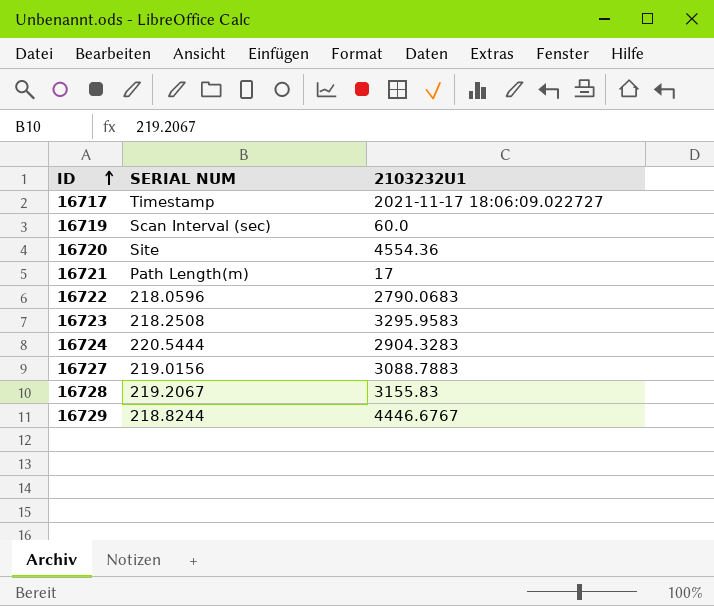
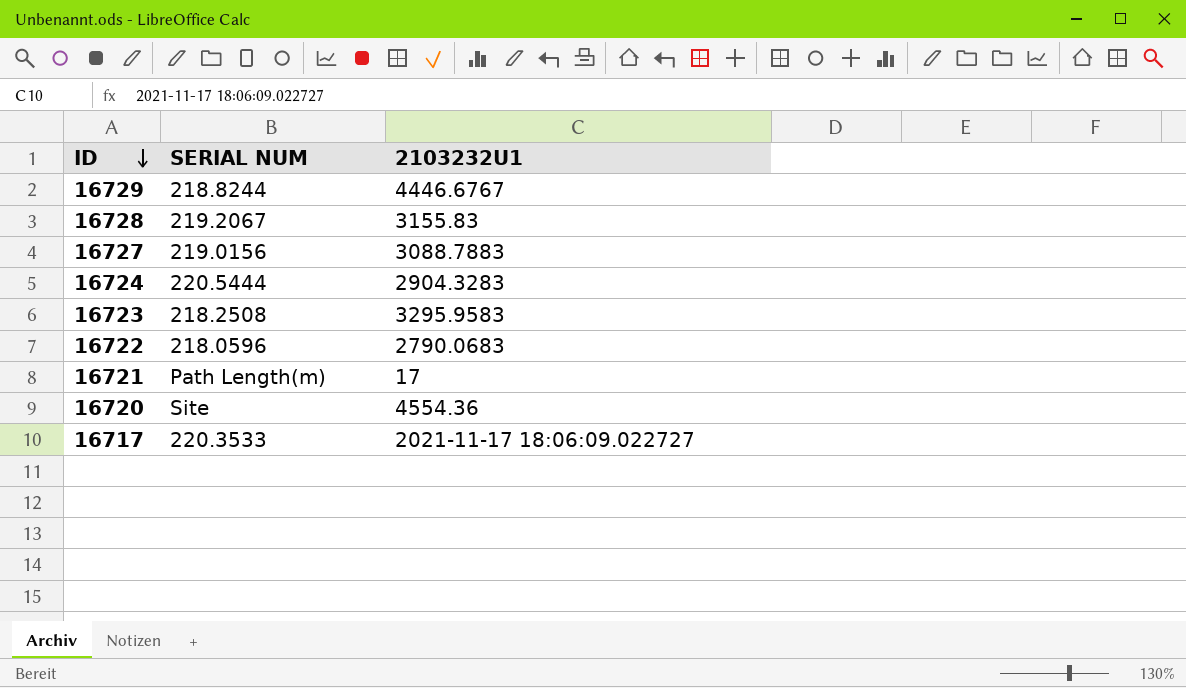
row order: ID ascending -> ID descending
row 16719: Scan Interval (sec) | 60.0 -> none
16717 | SERIAL NUM: Timestamp -> 220.3533

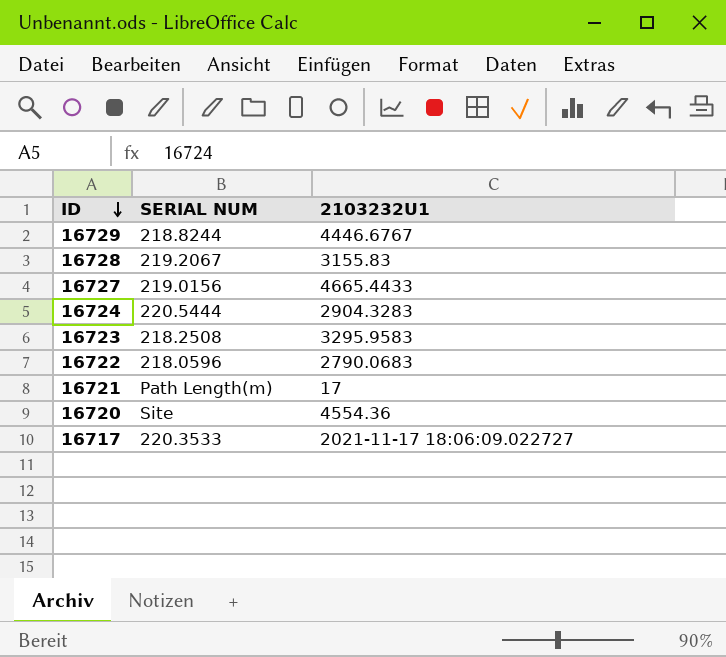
16727 | 2103232U1: 3088.7883 -> 4665.4433

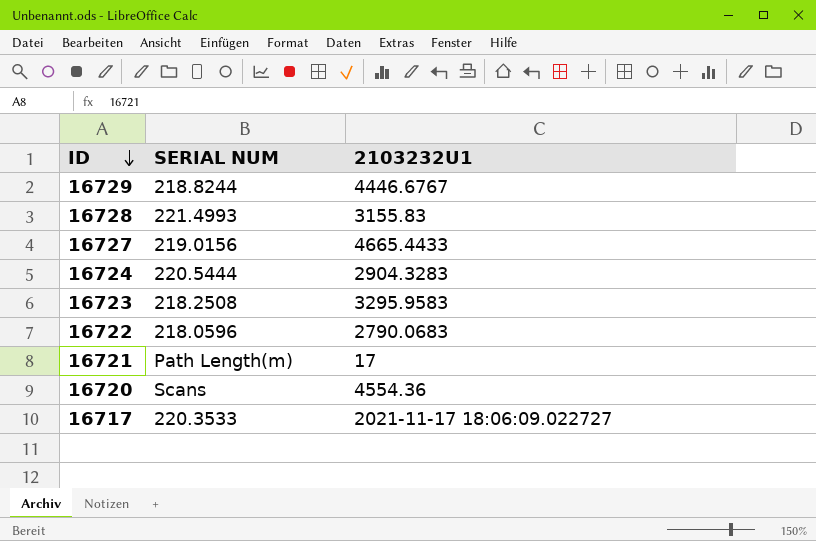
16728 | SERIAL NUM: 219.2067 -> 221.4993
16720 | SERIAL NUM: Site -> Scans

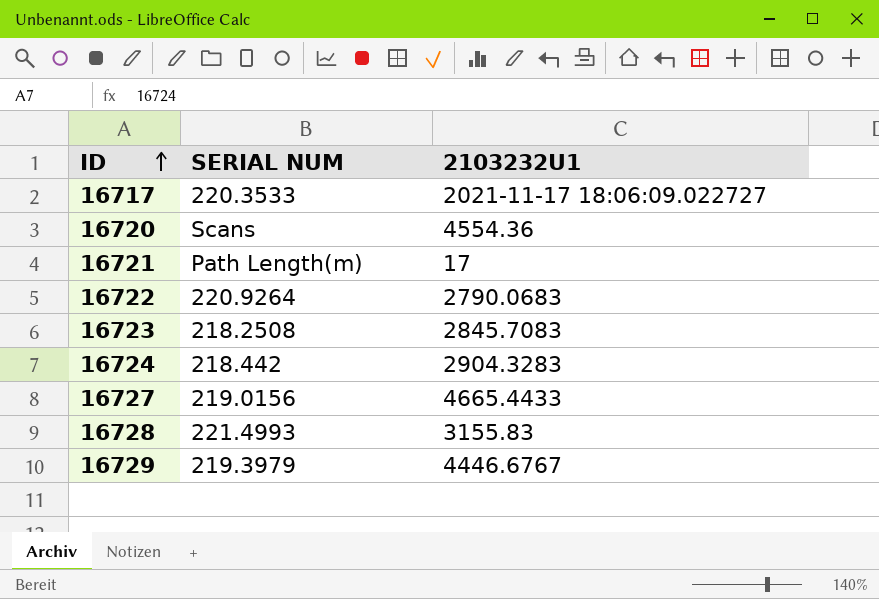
row order: ID descending -> ID ascending
16722 | SERIAL NUM: 218.0596 -> 220.9264
16723 | 2103232U1: 3295.9583 -> 2845.7083
16724 | SERIAL NUM: 220.5444 -> 218.442
16729 | SERIAL NUM: 218.8244 -> 219.3979

